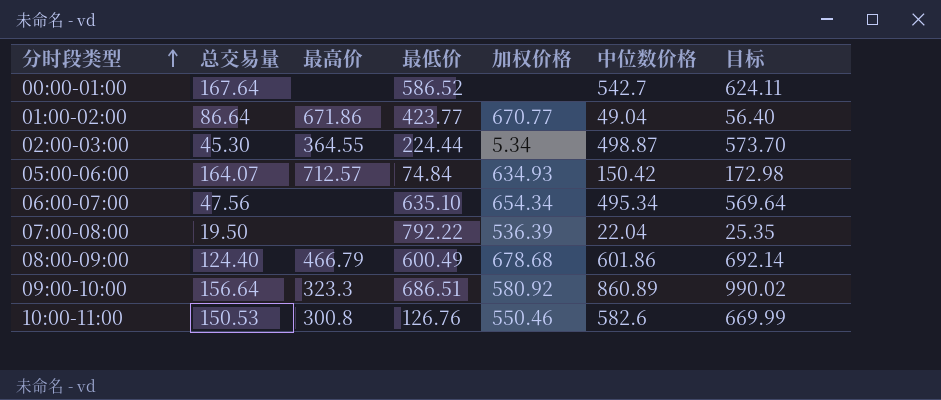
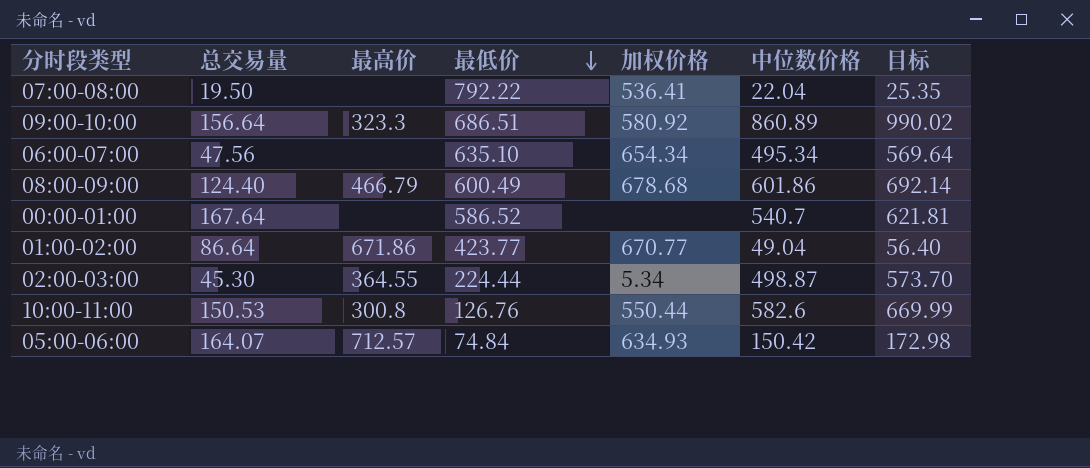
row order: 分时段类型 ascending -> 最低价 descending
07:00-08:00 | 加权价格: 536.39 -> 536.41
00:00-01:00 | 中位数价格: 542.7 -> 540.7
00:00-01:00 | 目标: 624.11 -> 621.81
10:00-11:00 | 加权价格: 550.46 -> 550.44

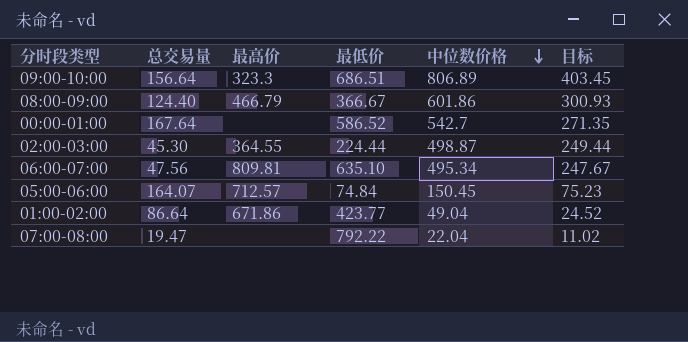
row order: 最低价 descending -> 中位数价格 descending
column 加权价格 | position: 5 -> none
column 目标 | formula: [中位数价格] * 1.15 -> [中位数价格] * 0.5
row 10:00-11:00: 150.53 | 300.8 | 126.76 | 550.44 | 582.6 | 669.99 -> none
09:00-10:00 | 中位数价格: 860.89 -> 806.89
08:00-09:00 | 最低价: 600.49 -> 366.67
00:00-01:00 | 中位数价格: 540.7 -> 542.7
06:00-07:00 | 最高价: none -> 809.81
05:00-06:00 | 中位数价格: 150.42 -> 150.45
07:00-08:00 | 总交易量: 19.50 -> 19.47

